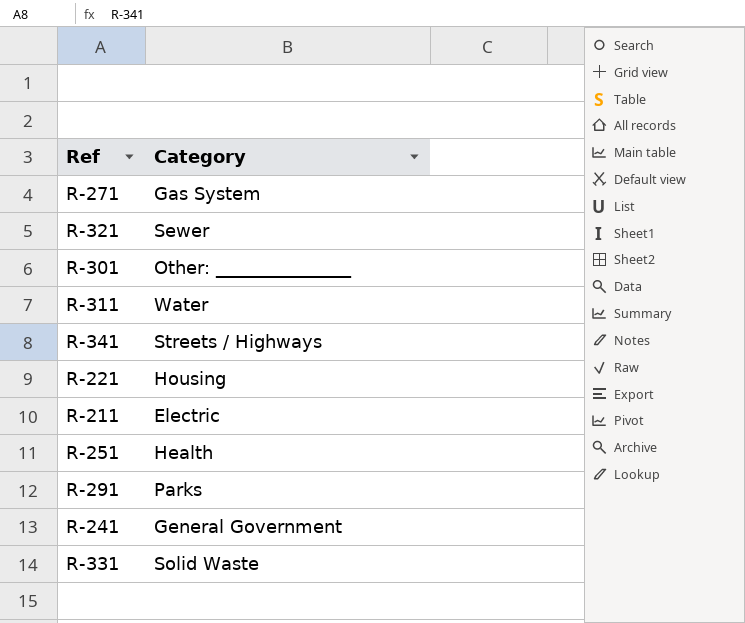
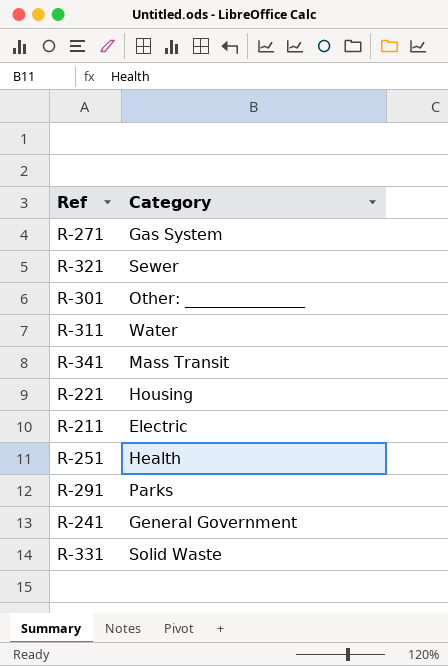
R-341 | Category: Streets / Highways -> Mass Transit

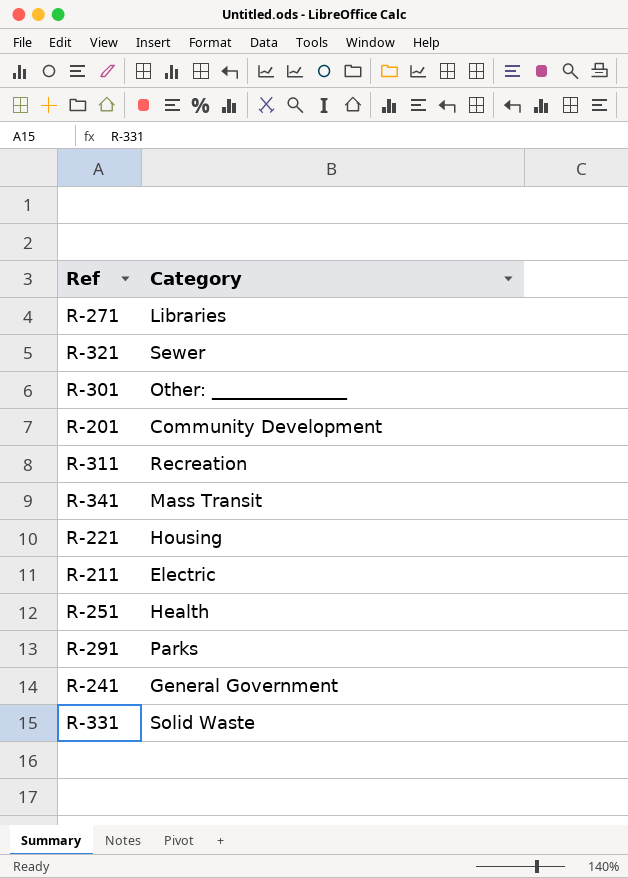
R-271 | Category: Gas System -> Libraries
row R-201: none -> Community Development
R-311 | Category: Water -> Recreation

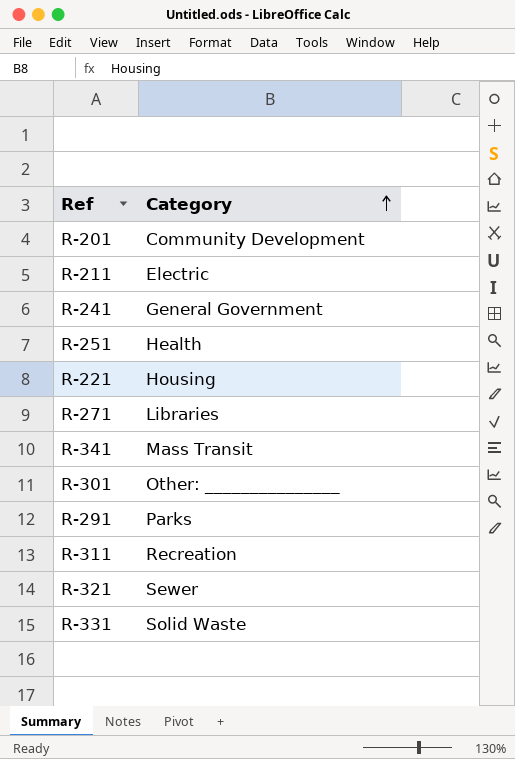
row order: none -> Category ascending

